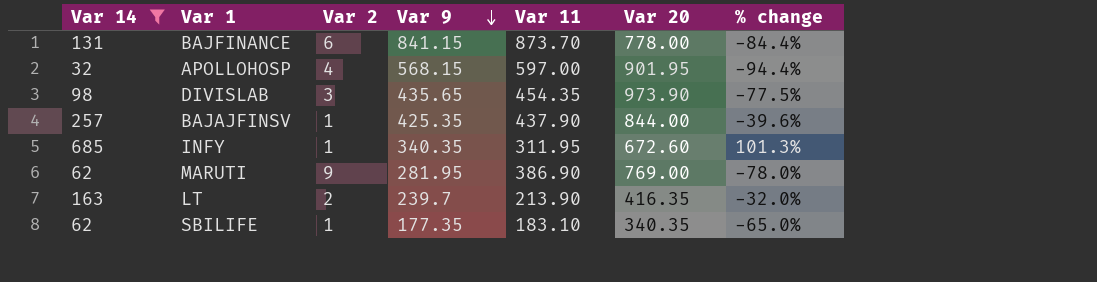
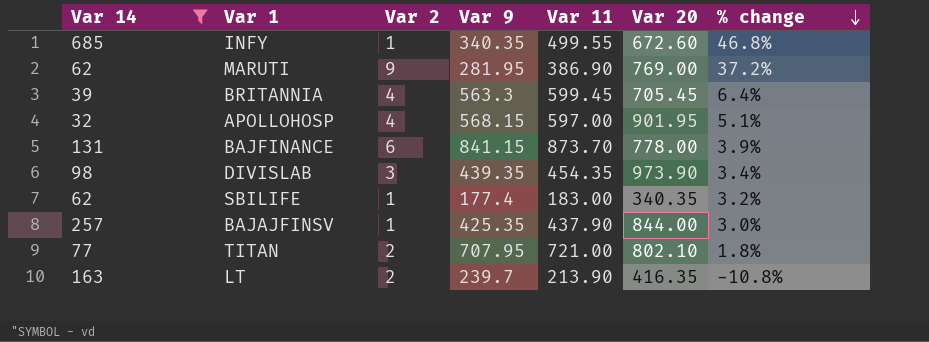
row order: Var 9 descending -> % change descending
column % change | formula: ([Var 14] - [Var 9]) / [Var 9] -> ([Var 11] - [Var 9]) / [Var 9]
INFY | Var 11: 311.95 -> 499.55
row BRITANNIA: none -> 39 | 4 | 563.3 | 599.45 | 705.45 | 6.4%
DIVISLAB | Var 9: 435.65 -> 439.35
SBILIFE | Var 9: 177.35 -> 177.4
SBILIFE | Var 11: 183.10 -> 183.00
row TITAN: none -> 77 | 2 | 707.95 | 721.00 | 802.10 | 1.8%

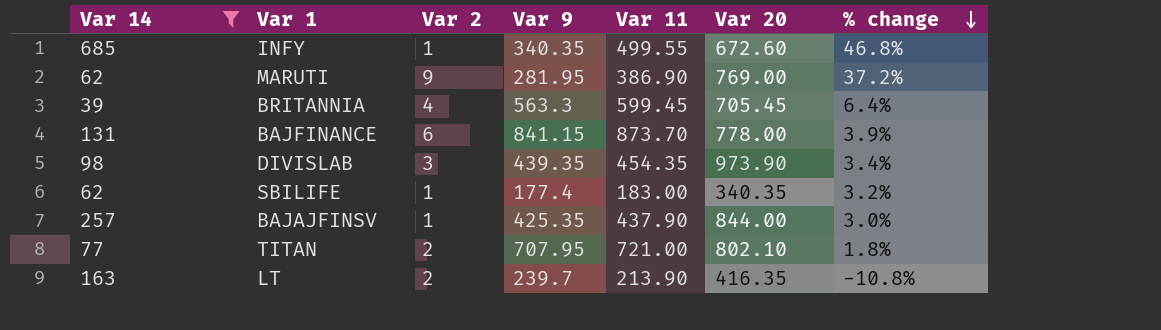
row APOLLOHOSP: 32 | 4 | 568.15 | 597.00 | 901.95 | 5.1% -> none

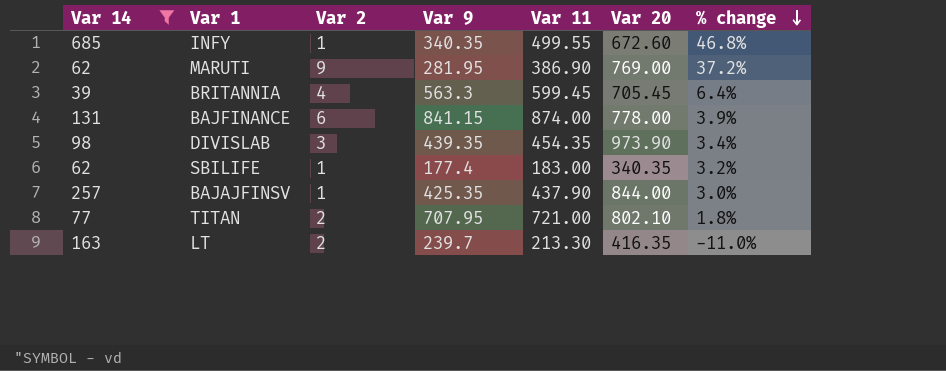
BAJFINANCE | Var 11: 873.70 -> 874.00
LT | Var 11: 213.90 -> 213.30
LT | % change: -10.8% -> -11.0%

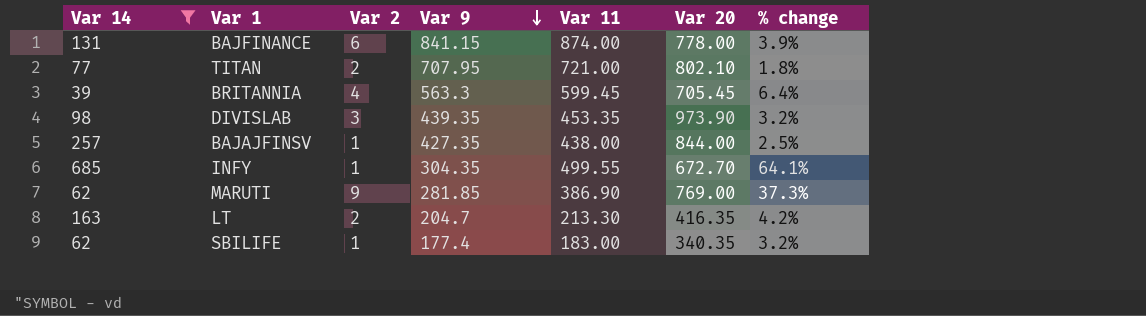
row order: % change descending -> Var 9 descending
DIVISLAB | Var 11: 454.35 -> 453.35
DIVISLAB | % change: 3.4% -> 3.2%
BAJAJFINSV | Var 9: 425.35 -> 427.35
BAJAJFINSV | Var 11: 437.90 -> 438.00
BAJAJFINSV | % change: 3.0% -> 2.5%
INFY | Var 9: 340.35 -> 304.35
INFY | Var 20: 672.60 -> 672.70
INFY | % change: 46.8% -> 64.1%
MARUTI | Var 9: 281.95 -> 281.85
MARUTI | % change: 37.2% -> 37.3%
LT | Var 9: 239.7 -> 204.7
LT | % change: -11.0% -> 4.2%

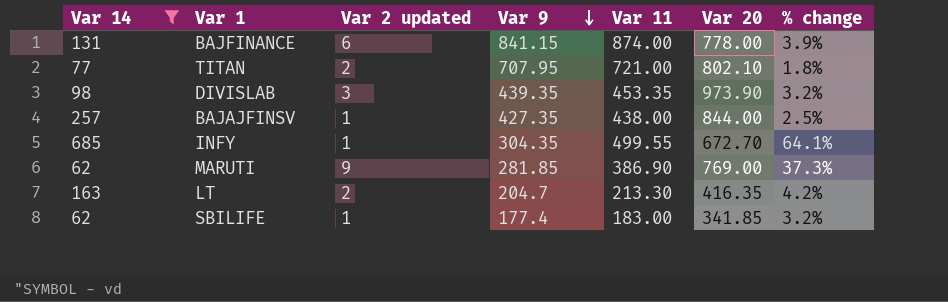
column name: Var 2 -> Var 2 updated
row BRITANNIA: 39 | 4 | 563.3 | 599.45 | 705.45 | 6.4% -> none
SBILIFE | Var 20: 340.35 -> 341.85

